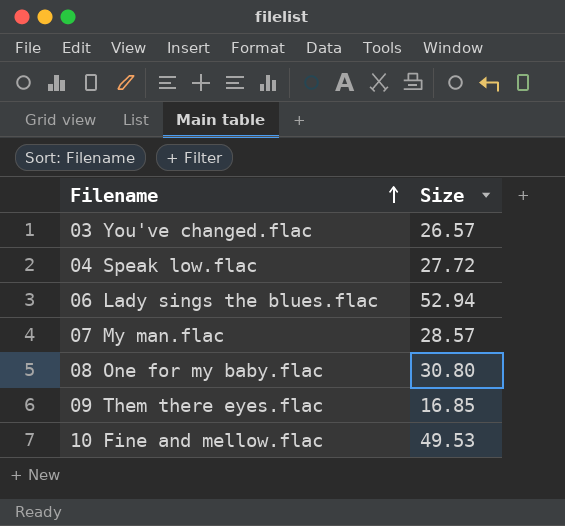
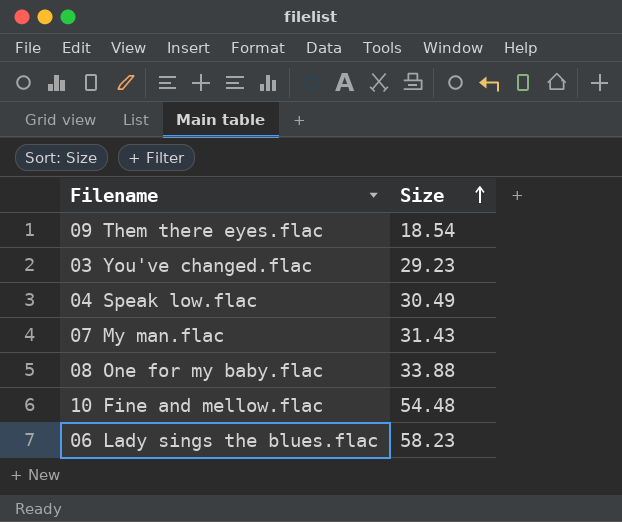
row order: Filename ascending -> Size ascending
09 Them there eyes.flac | Size: 16.85 -> 18.54
03 You've changed.flac | Size: 26.57 -> 29.23
04 Speak low.flac | Size: 27.72 -> 30.49
07 My man.flac | Size: 28.57 -> 31.43
08 One for my baby.flac | Size: 30.80 -> 33.88
10 Fine and mellow.flac | Size: 49.53 -> 54.48
06 Lady sings the blues.flac | Size: 52.94 -> 58.23

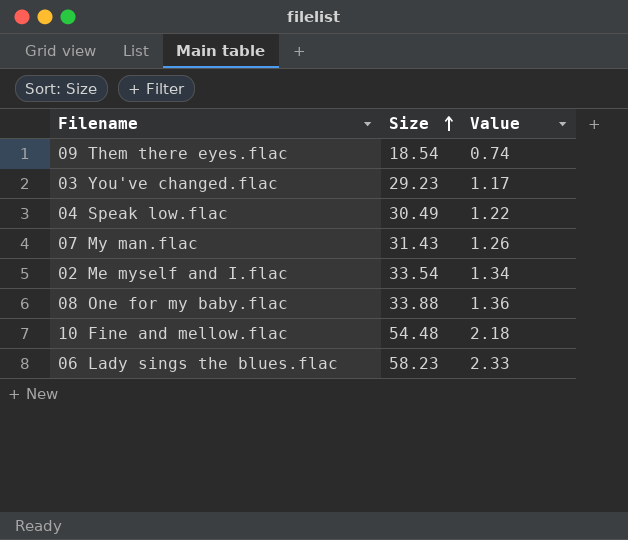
column Value | formula: none -> [Size] * 0.04
row 02 Me myself and I.flac: none -> 33.54 | 1.34

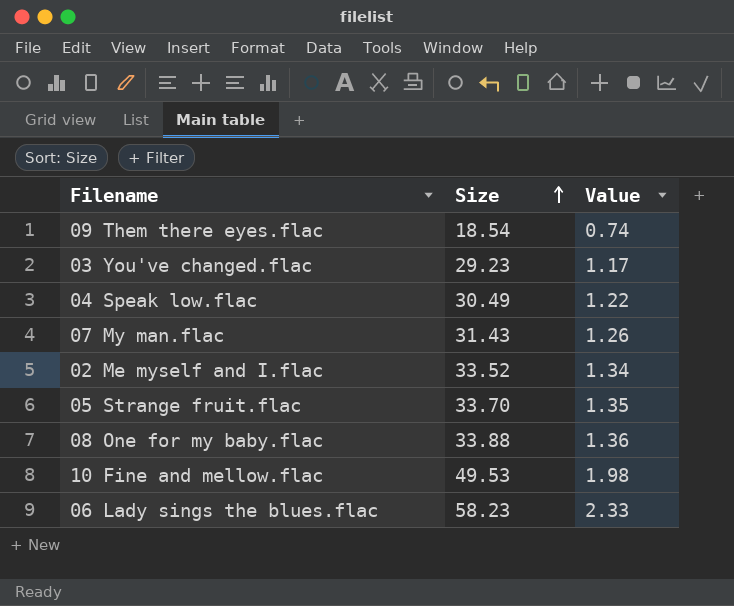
02 Me myself and I.flac | Size: 33.54 -> 33.52
row 05 Strange fruit.flac: none -> 33.70 | 1.35
10 Fine and mellow.flac | Size: 54.48 -> 49.53
10 Fine and mellow.flac | Value: 2.18 -> 1.98

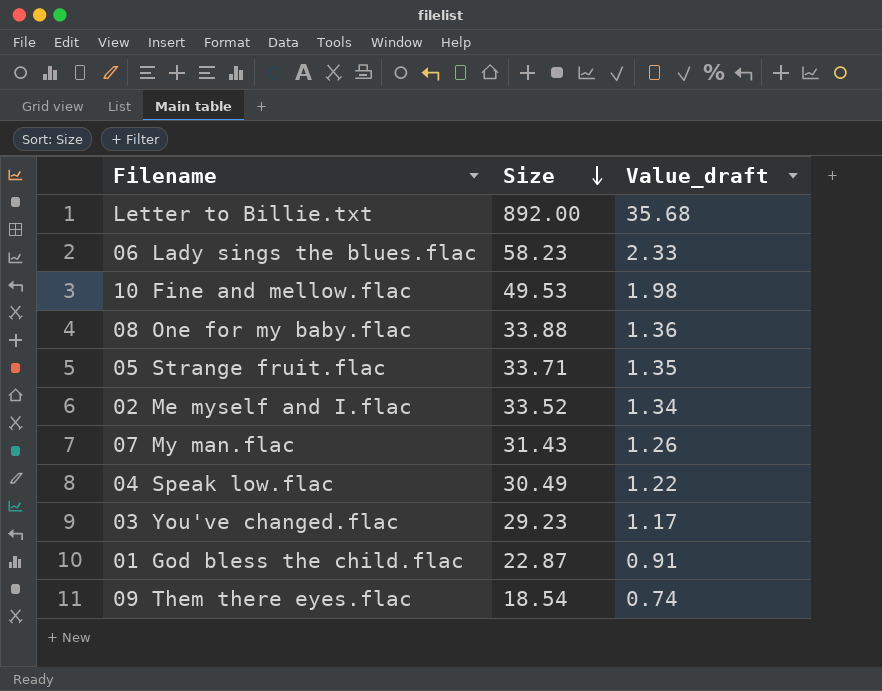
row order: Size ascending -> Size descending
column name: Value -> Value_draft
row Letter to Billie.txt: none -> 892.00 | 35.68
05 Strange fruit.flac | Size: 33.70 -> 33.71
row 01 God bless the child.flac: none -> 22.87 | 0.91

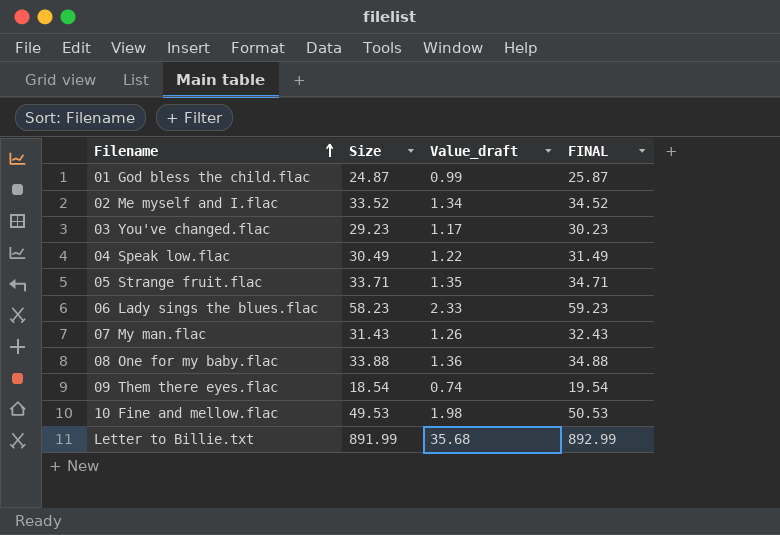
row order: Size descending -> Filename ascending
column FINAL | formula: none -> [Size] + 1
01 God bless the child.flac | Size: 22.87 -> 24.87
01 God bless the child.flac | Value_draft: 0.91 -> 0.99
Letter to Billie.txt | Size: 892.00 -> 891.99

